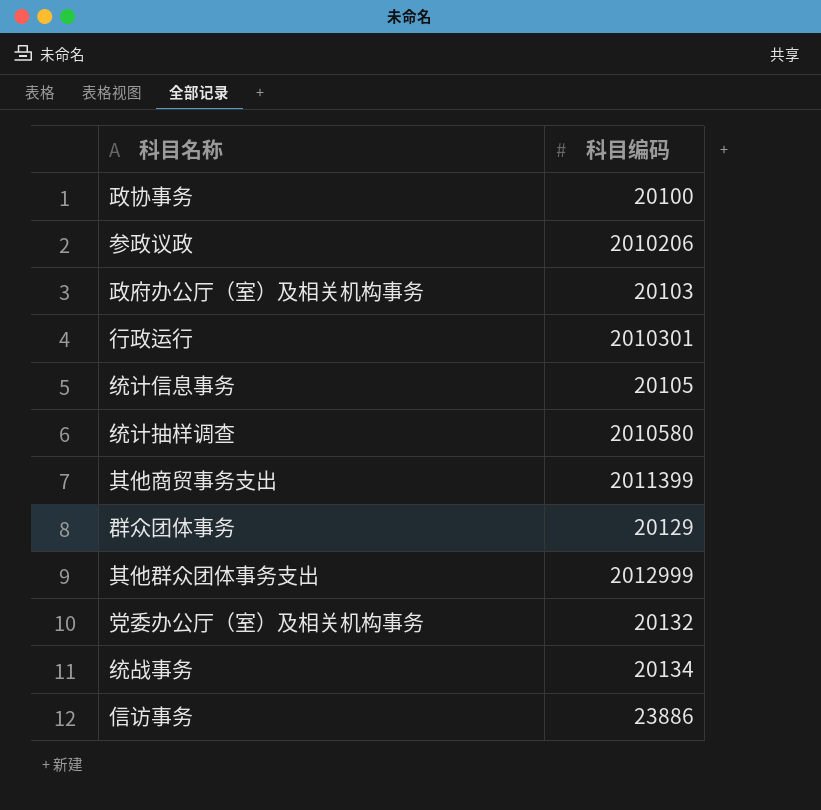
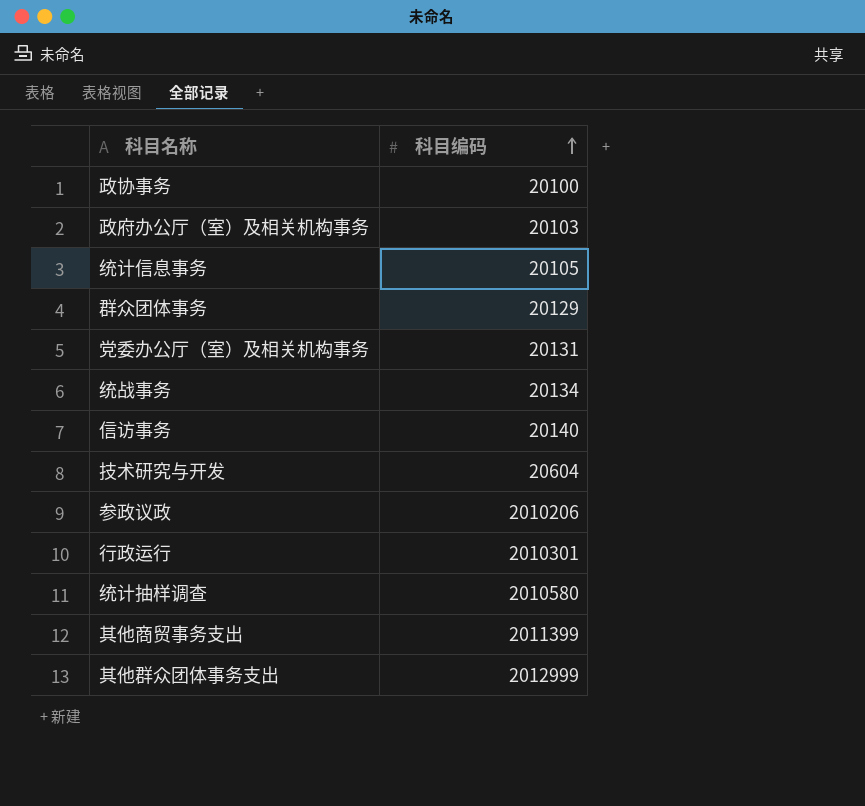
row order: none -> 科目编码 ascending
党委办公厅（室）及相关机构事务 | 科目编码: 20132 -> 20131
信访事务 | 科目编码: 23886 -> 20140
row 技术研究与开发: none -> 20604

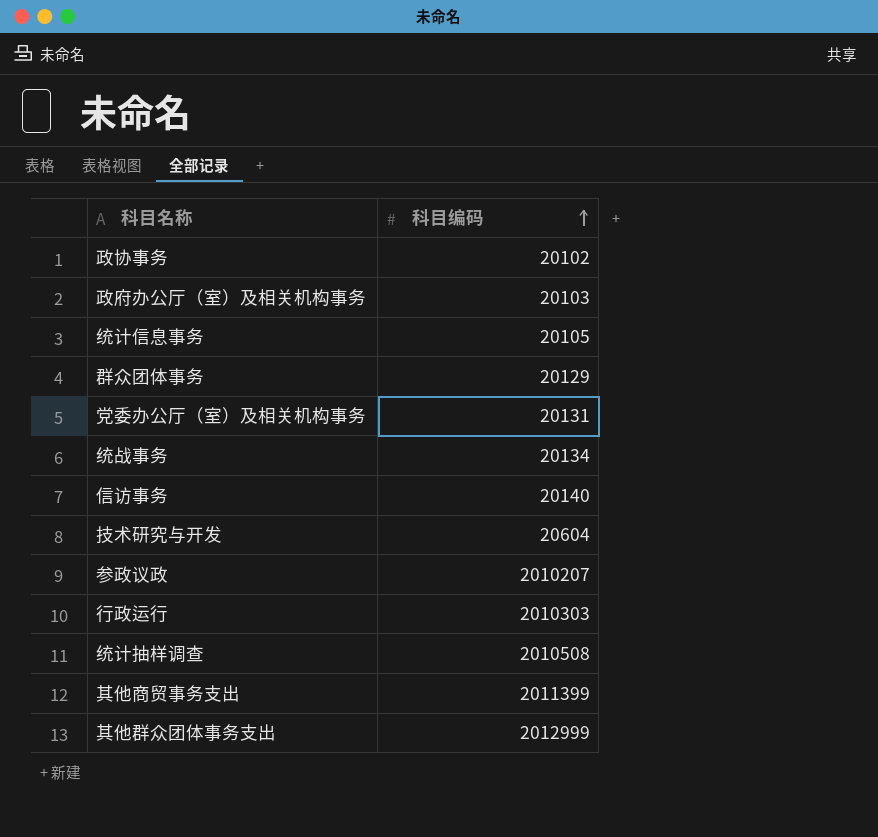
政协事务 | 科目编码: 20100 -> 20102
参政议政 | 科目编码: 2010206 -> 2010207
行政运行 | 科目编码: 2010301 -> 2010303
统计抽样调查 | 科目编码: 2010580 -> 2010508

